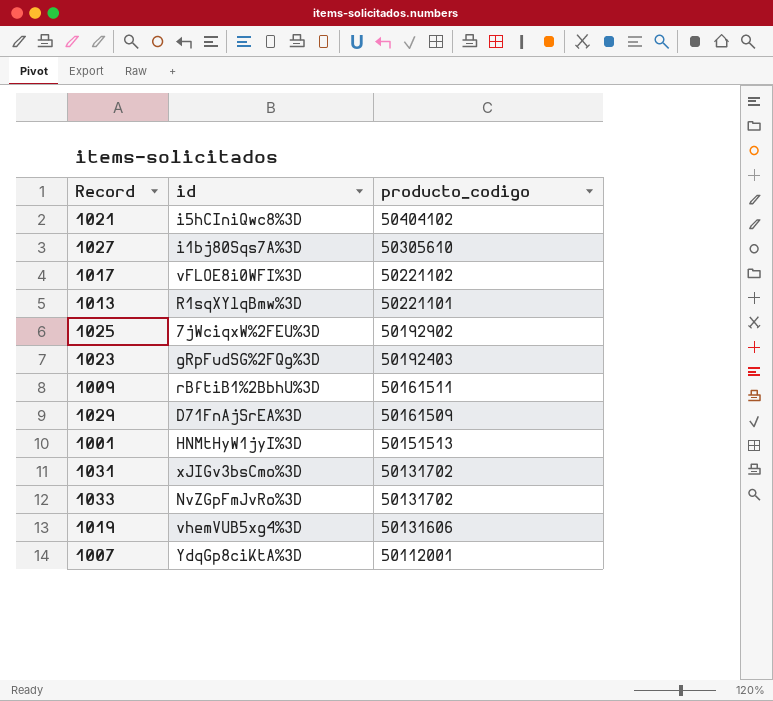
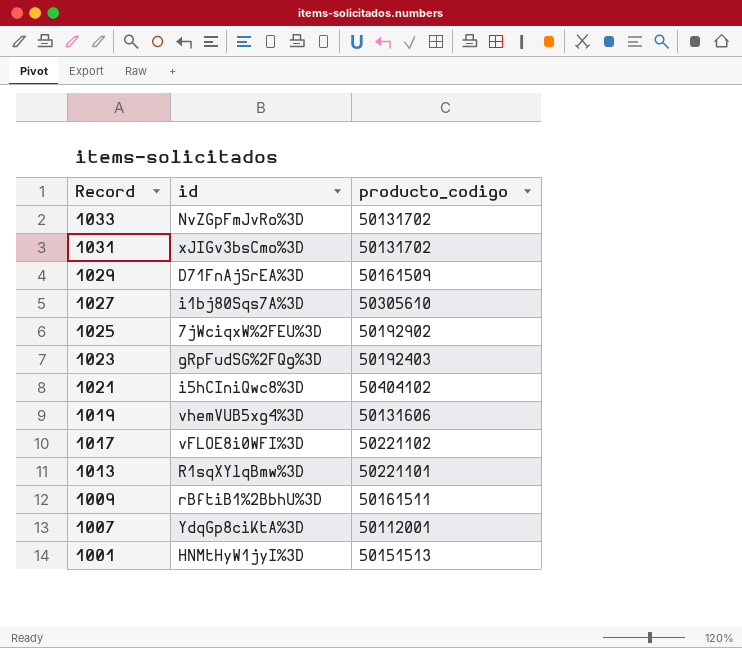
row order: producto_codigo descending -> Record descending

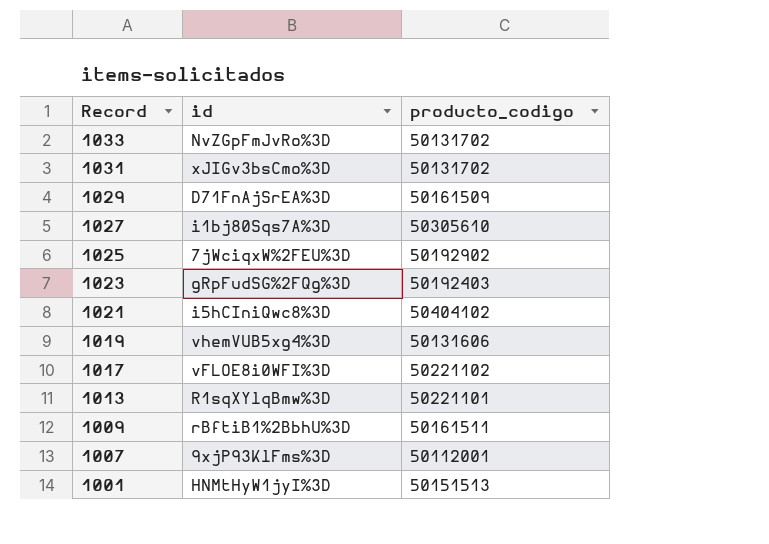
1007 | id: YdqGp8ciKtA%3D -> 9xjP93KlFms%3D

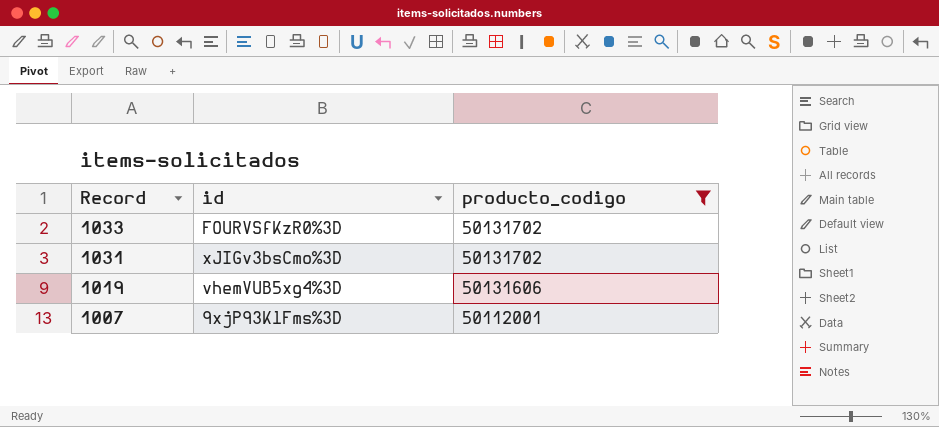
filter: none -> producto_codigo <= 50131702
1033 | id: NvZGpFmJvRo%3D -> FOURVSfKzR0%3D

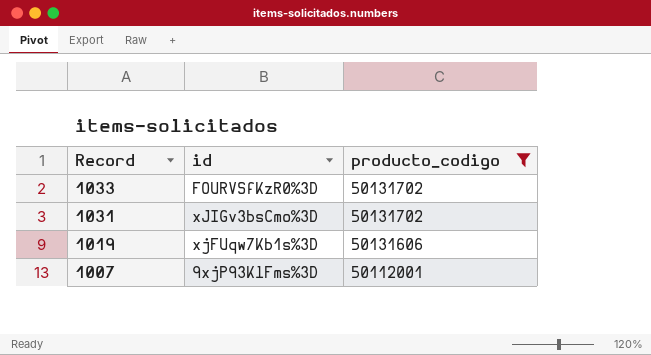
1019 | id: vhemVUB5xg4%3D -> xjFUqw7Kb1s%3D

